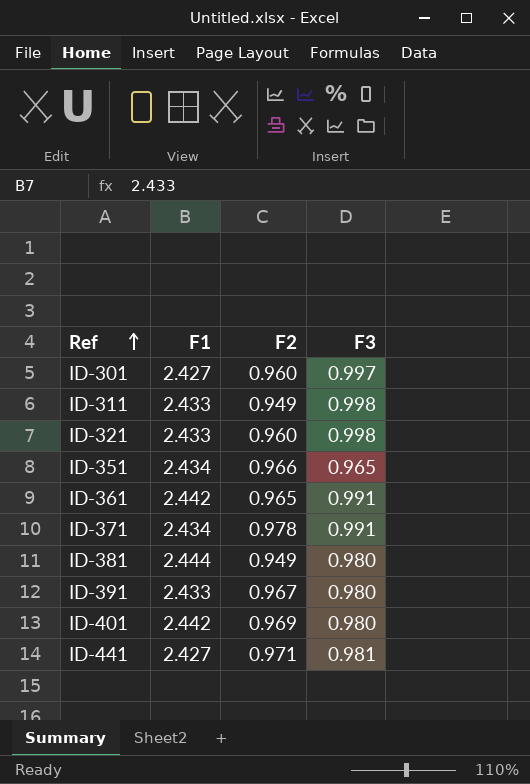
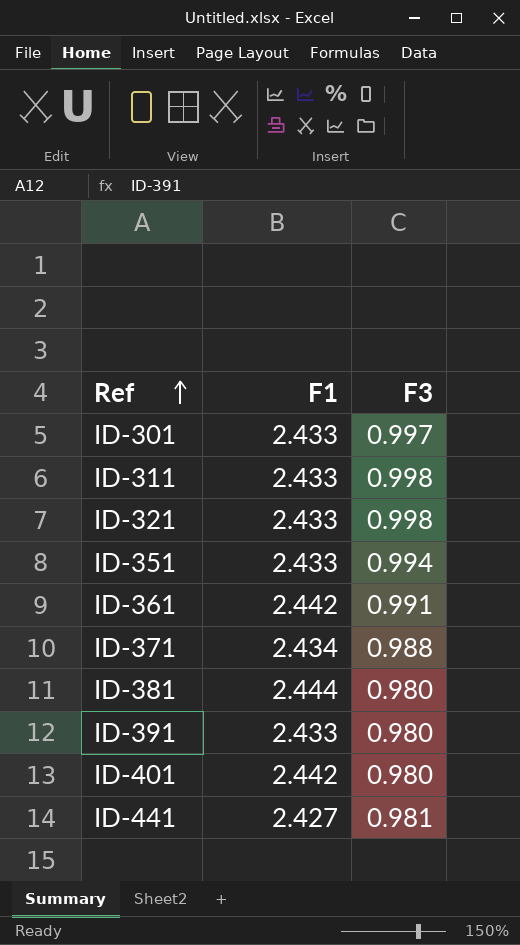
column F2 | position: 3 -> none
ID-301 | F1: 2.427 -> 2.433
ID-351 | F1: 2.434 -> 2.433
ID-351 | F3: 0.965 -> 0.994
ID-371 | F3: 0.991 -> 0.988

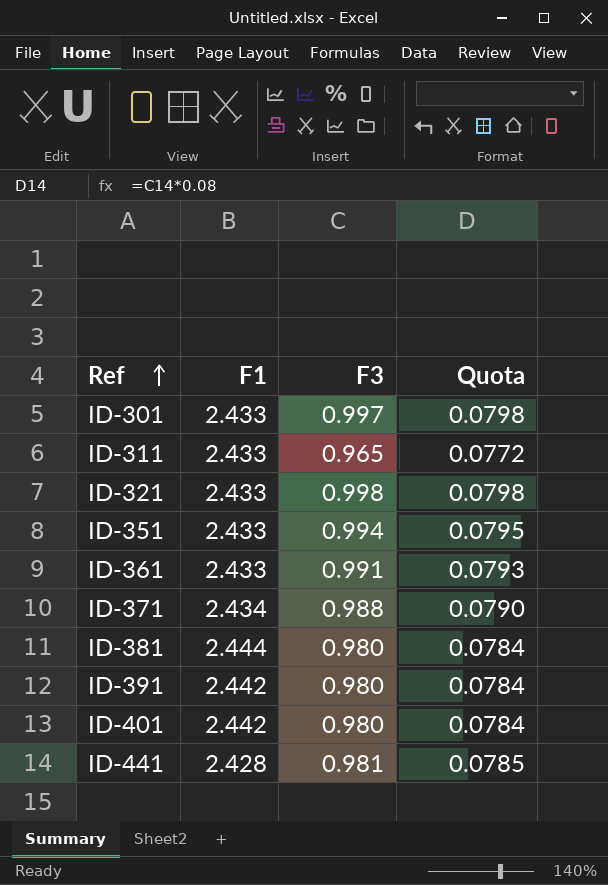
column Quota | formula: none -> [F3] * 0.08
ID-311 | F3: 0.998 -> 0.965
ID-361 | F1: 2.442 -> 2.433
ID-391 | F1: 2.433 -> 2.442
ID-441 | F1: 2.427 -> 2.428

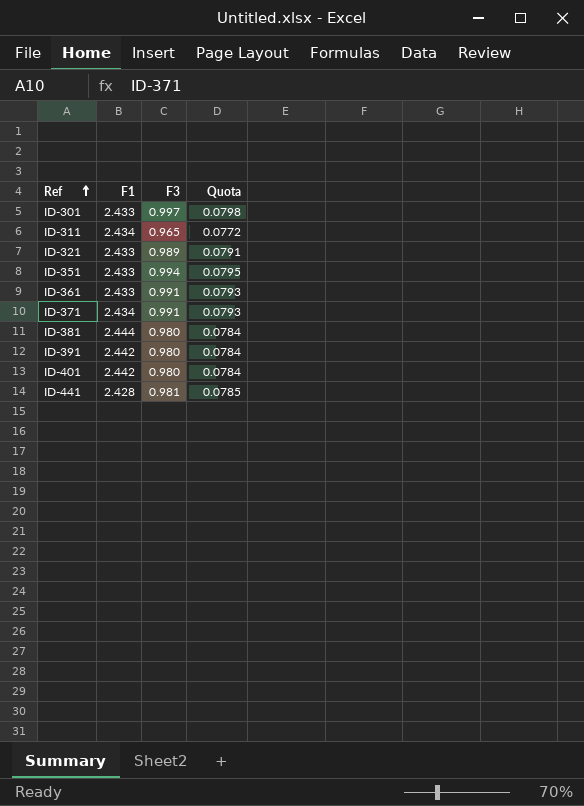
ID-311 | F1: 2.433 -> 2.434
ID-321 | F3: 0.998 -> 0.989
ID-321 | Quota: 0.0798 -> 0.0791
ID-371 | F3: 0.988 -> 0.991
ID-371 | Quota: 0.0790 -> 0.0793

